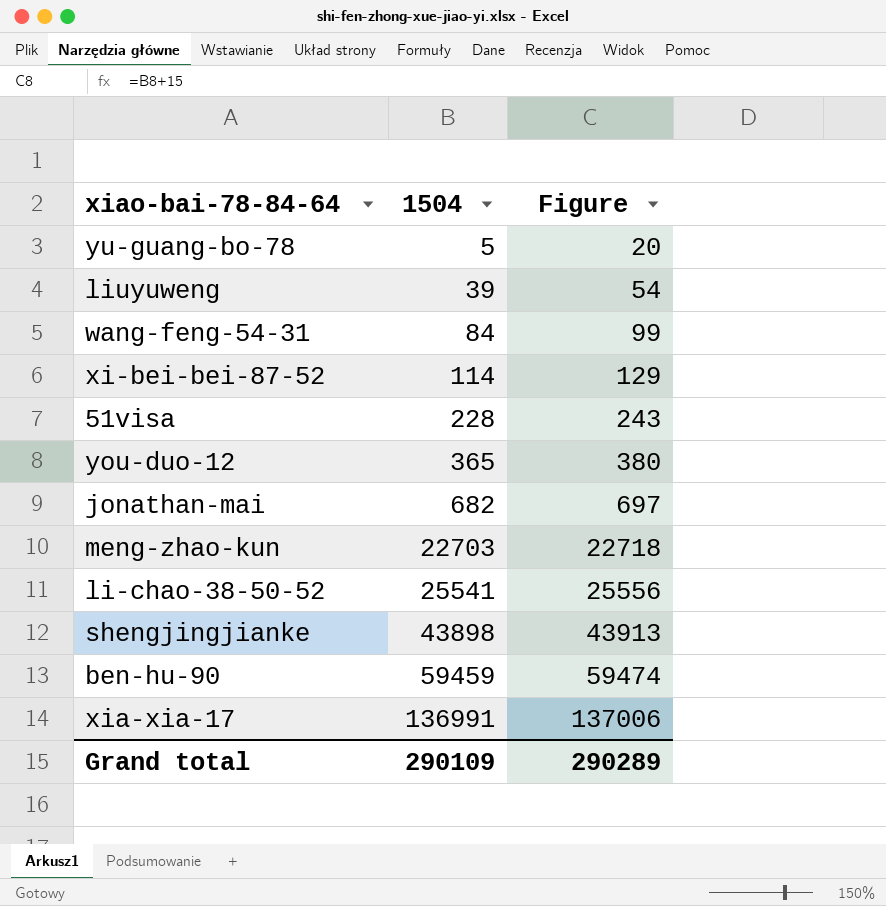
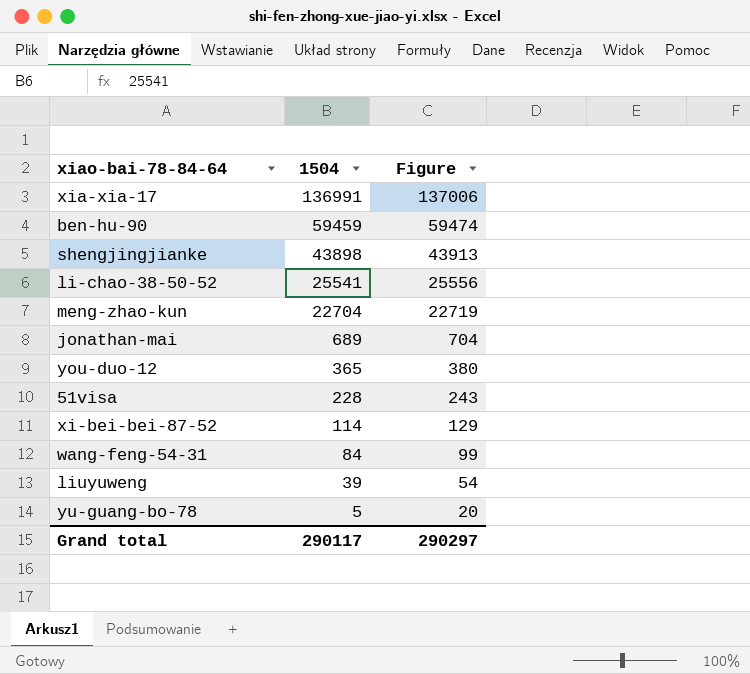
row order: 1504 ascending -> 1504 descending
meng-zhao-kun | 1504: 22703 -> 22704
meng-zhao-kun | Figure: 22718 -> 22719
jonathan-mai | 1504: 682 -> 689
jonathan-mai | Figure: 697 -> 704
Grand total | 1504: 290109 -> 290117
Grand total | Figure: 290289 -> 290297

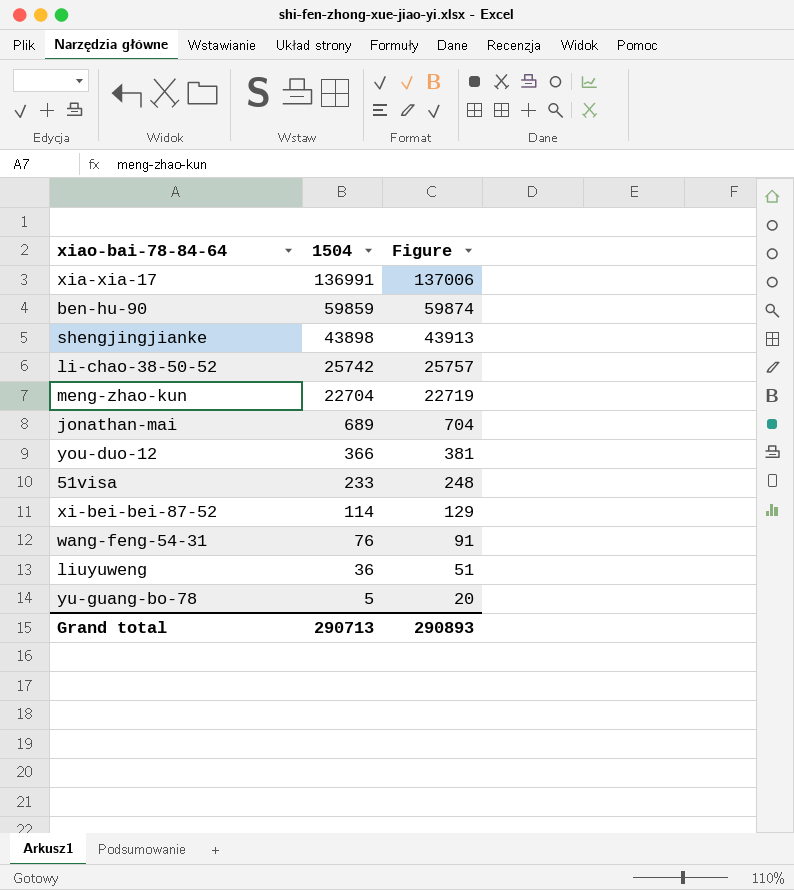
ben-hu-90 | 1504: 59459 -> 59859
ben-hu-90 | Figure: 59474 -> 59874
li-chao-38-50-52 | 1504: 25541 -> 25742
li-chao-38-50-52 | Figure: 25556 -> 25757
you-duo-12 | 1504: 365 -> 366
you-duo-12 | Figure: 380 -> 381
51visa | 1504: 228 -> 233
51visa | Figure: 243 -> 248
wang-feng-54-31 | 1504: 84 -> 76
wang-feng-54-31 | Figure: 99 -> 91
liuyuweng | 1504: 39 -> 36
liuyuweng | Figure: 54 -> 51
Grand total | 1504: 290117 -> 290713
Grand total | Figure: 290297 -> 290893

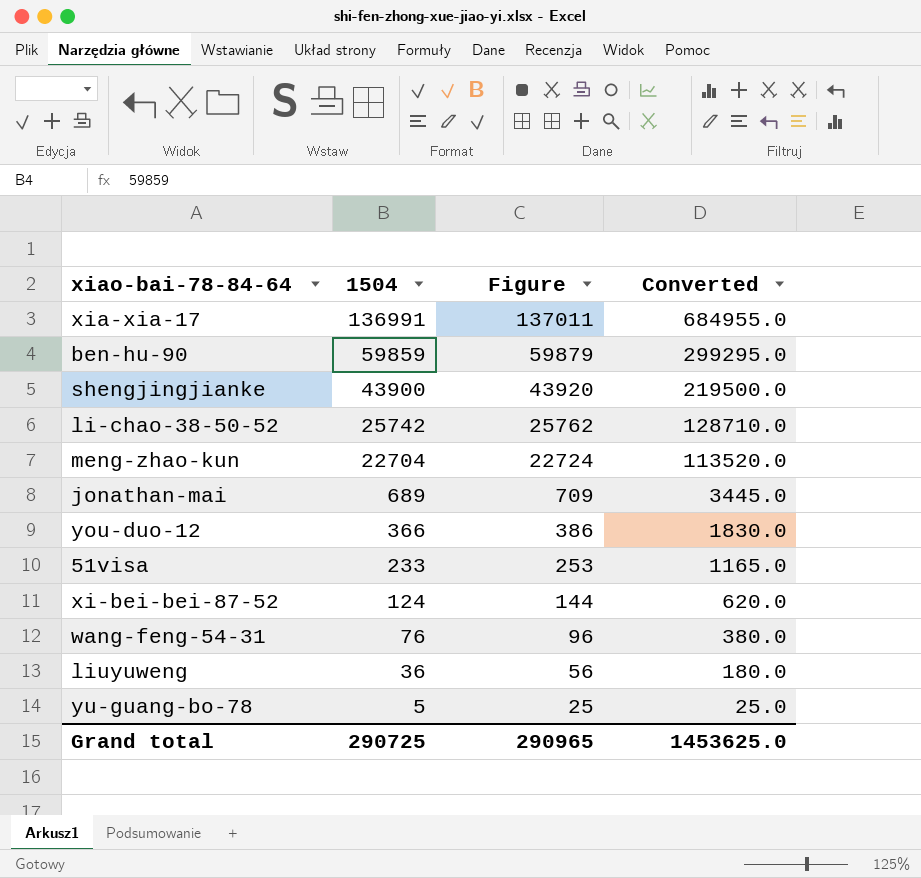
column Figure | formula: [1504] + 15 -> [1504] + 20
column Converted | formula: none -> [1504] * 5
shengjingjianke | 1504: 43898 -> 43900
xi-bei-bei-87-52 | 1504: 114 -> 124
Grand total | 1504: 290713 -> 290725
Grand total | Figure: 290893 -> 290965

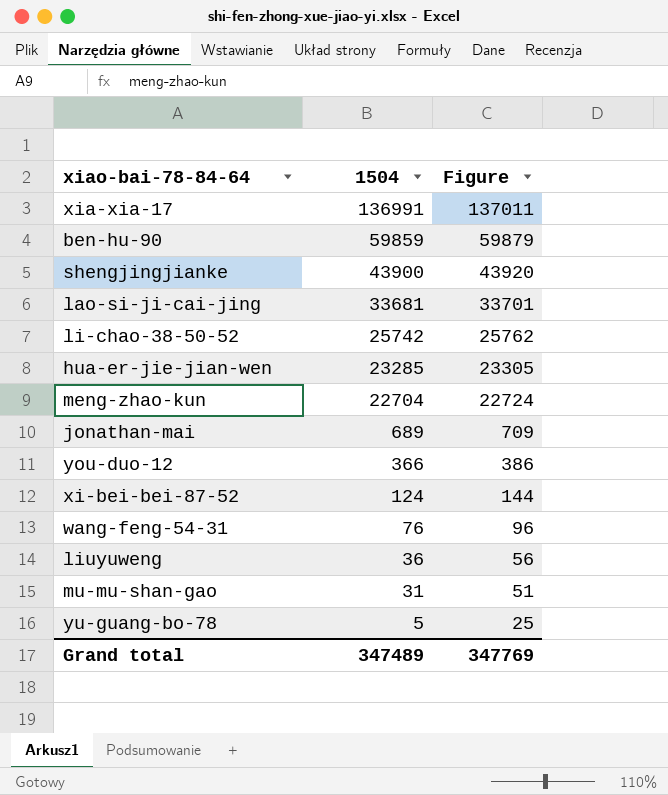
column Converted | formula: [1504] * 5 -> none
row 51visa: 233 | 253 | 1165.0 -> none
row lao-si-ji-cai-jing: none -> 33681 | 33701
row hua-er-jie-jian-wen: none -> 23285 | 23305
row mu-mu-shan-gao: none -> 31 | 51
Grand total | 1504: 290725 -> 347489
Grand total | Figure: 290965 -> 347769

